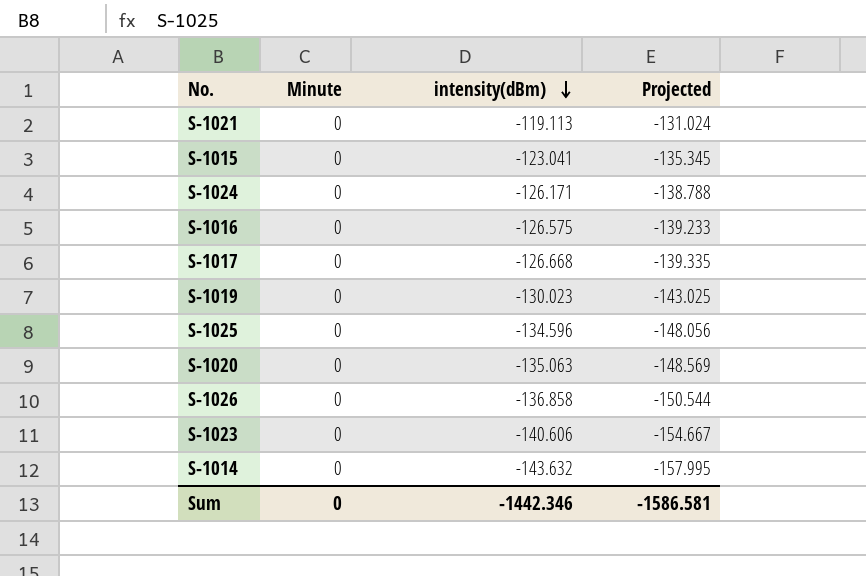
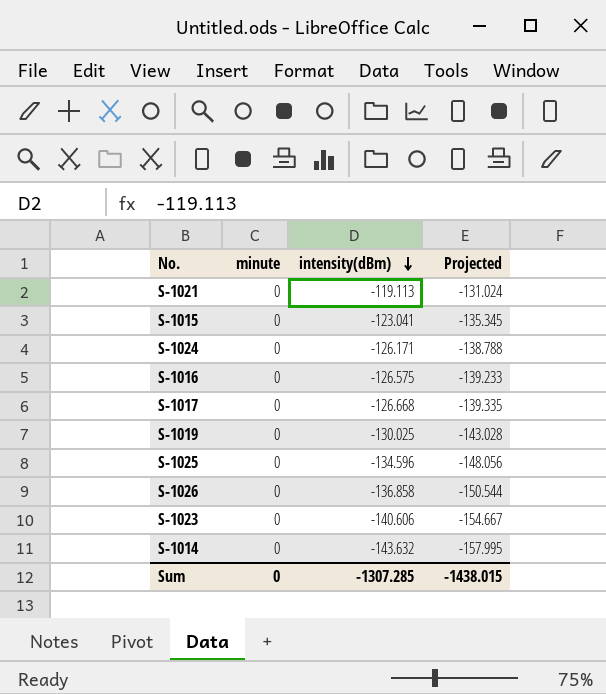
column name: Minute -> minute
row S-1020: 0 | -135.063 | -148.569 -> none
S-1019 | intensity(dBm): -130.023 -> -130.025
S-1019 | Projected: -143.025 -> -143.028
Sum | intensity(dBm): -1442.346 -> -1307.285
Sum | Projected: -1586.581 -> -1438.015

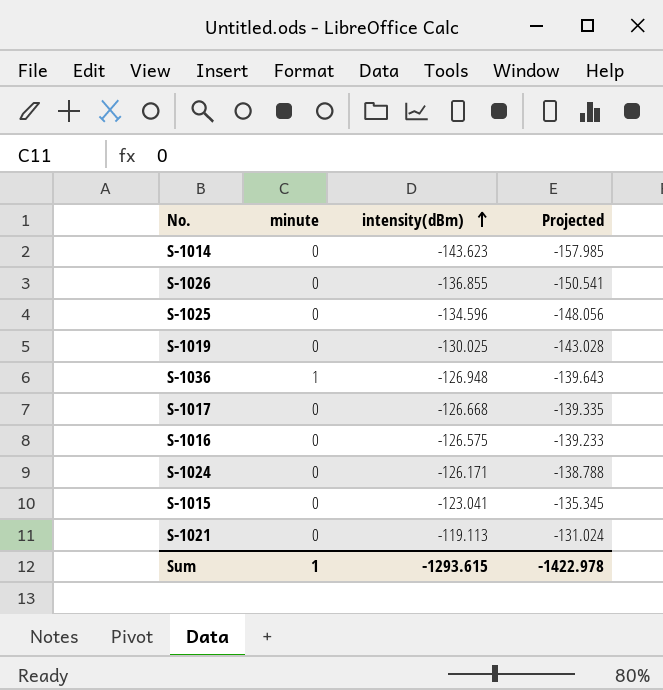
row order: intensity(dBm) descending -> intensity(dBm) ascending
row S-1023: 0 | -140.606 | -154.667 -> none
S-1014 | intensity(dBm): -143.632 -> -143.623
S-1014 | Projected: -157.995 -> -157.985
S-1026 | intensity(dBm): -136.858 -> -136.855
S-1026 | Projected: -150.544 -> -150.541
row S-1036: none -> 1 | -126.948 | -139.643
Sum | minute: 0 -> 1
Sum | intensity(dBm): -1307.285 -> -1293.615
Sum | Projected: -1438.015 -> -1422.978

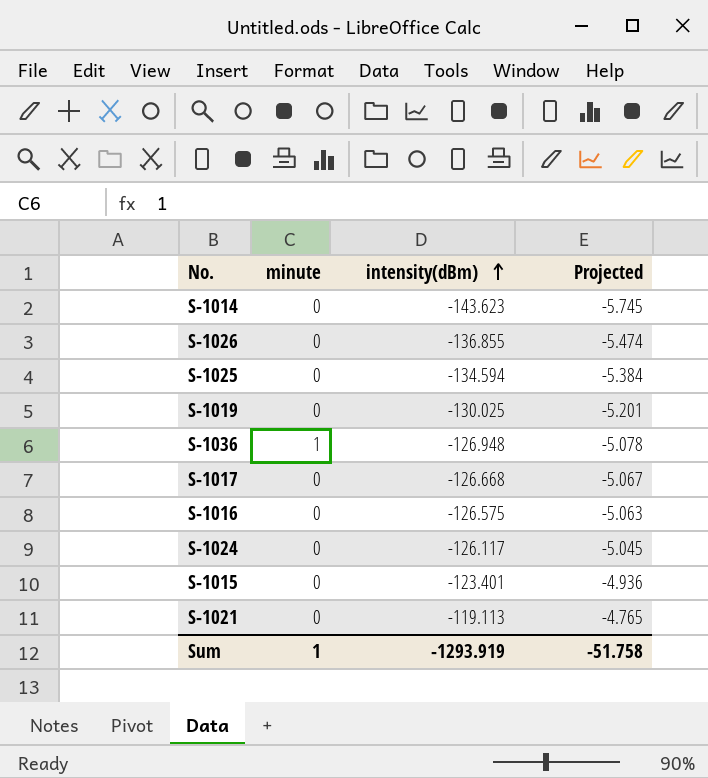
column Projected | formula: [intensity(dBm)] * 1.1 -> [intensity(dBm)] * 0.04
S-1025 | intensity(dBm): -134.596 -> -134.594
S-1024 | intensity(dBm): -126.171 -> -126.117
S-1015 | intensity(dBm): -123.041 -> -123.401
Sum | intensity(dBm): -1293.615 -> -1293.919
Sum | Projected: -1422.978 -> -51.758

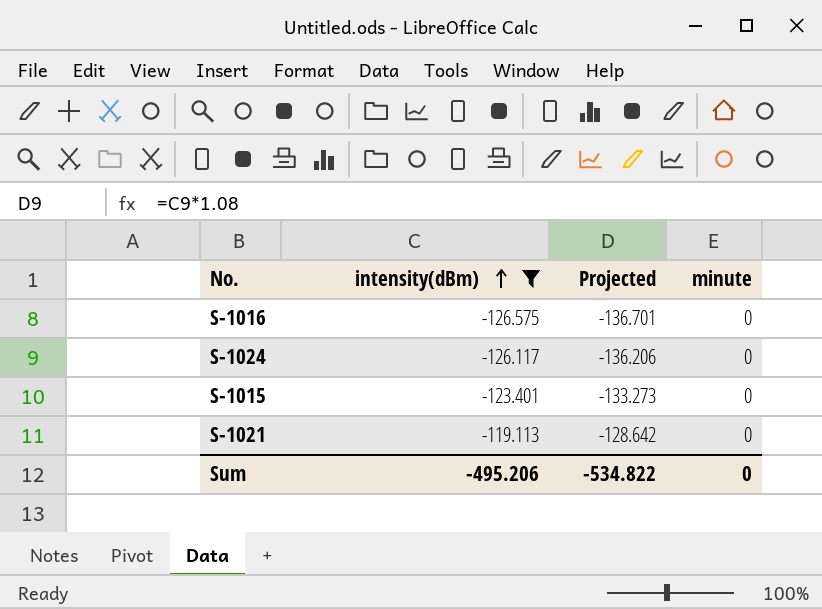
filter: none -> intensity(dBm) >= -126.575
column Projected | formula: [intensity(dBm)] * 0.04 -> [intensity(dBm)] * 1.08
column minute | position: 2 -> 4
Sum | intensity(dBm): -1293.919 -> -495.206
Sum | Projected: -51.758 -> -534.822
Sum | minute: 1 -> 0

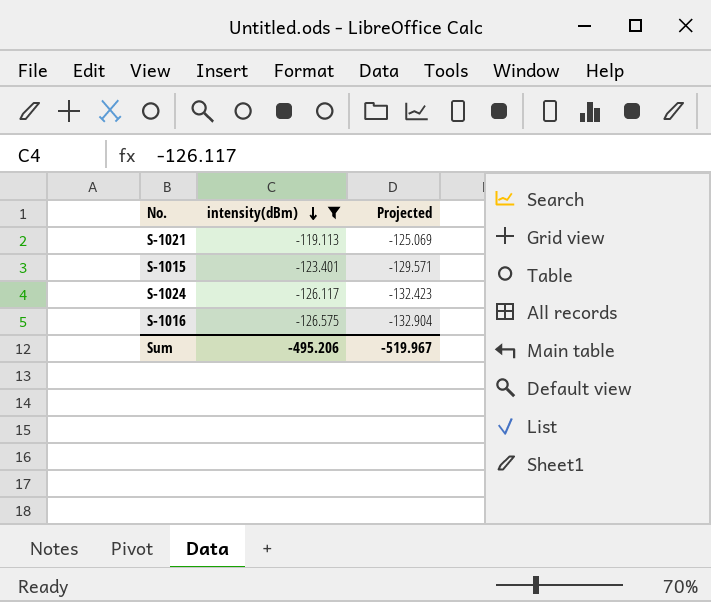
row order: intensity(dBm) ascending -> intensity(dBm) descending
column minute | position: 4 -> none
column Projected | formula: [intensity(dBm)] * 1.08 -> [intensity(dBm)] * 1.05
Sum | Projected: -534.822 -> -519.967

